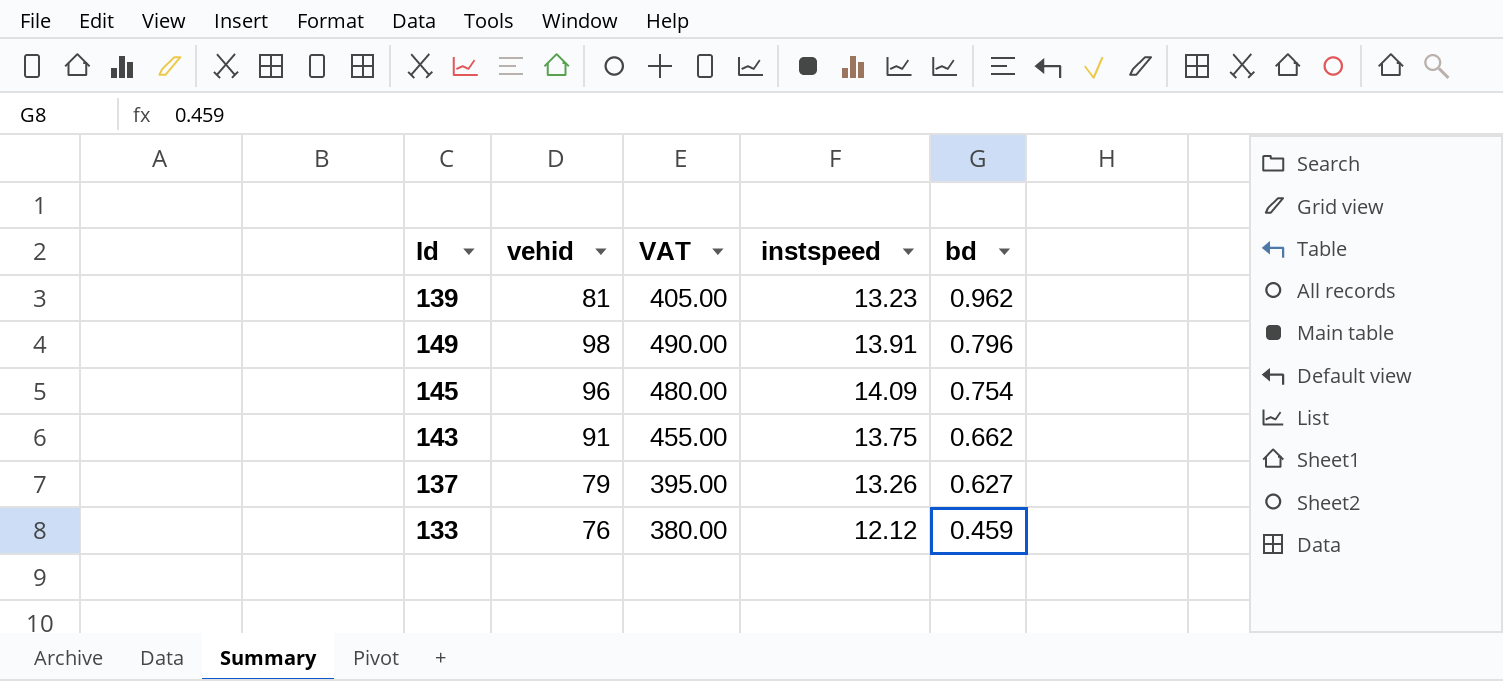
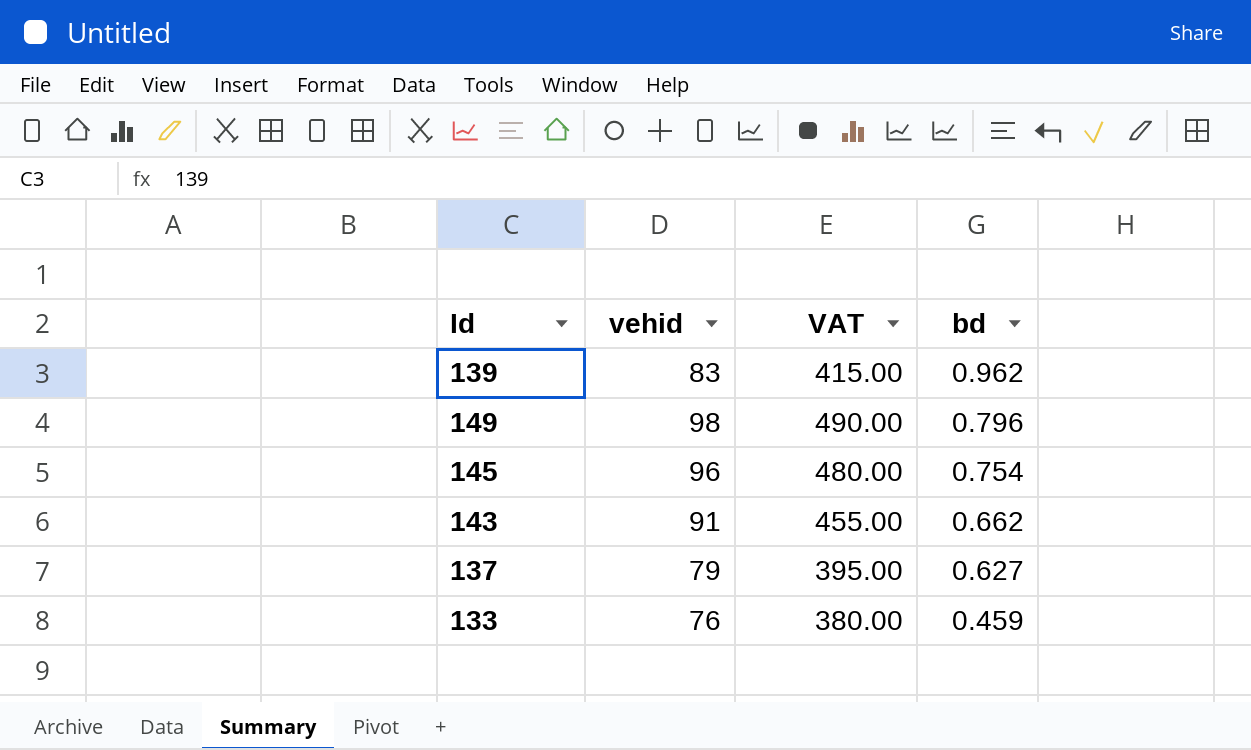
column instspeed | position: 4 -> none
139 | vehid: 81 -> 83
139 | VAT: 405.00 -> 415.00

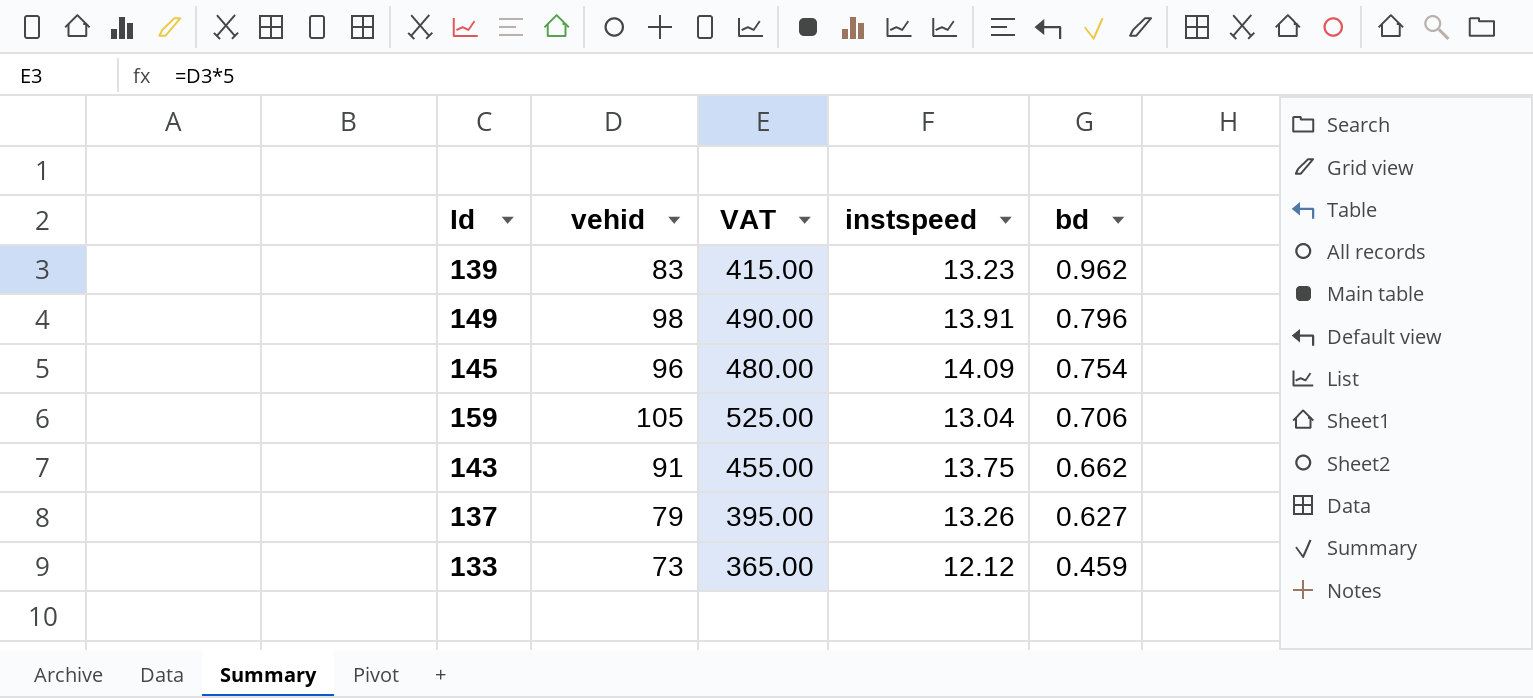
column instspeed | position: none -> 4
row 159: none -> 105 | 525.00 | 13.04 | 0.706
133 | vehid: 76 -> 73
133 | VAT: 380.00 -> 365.00

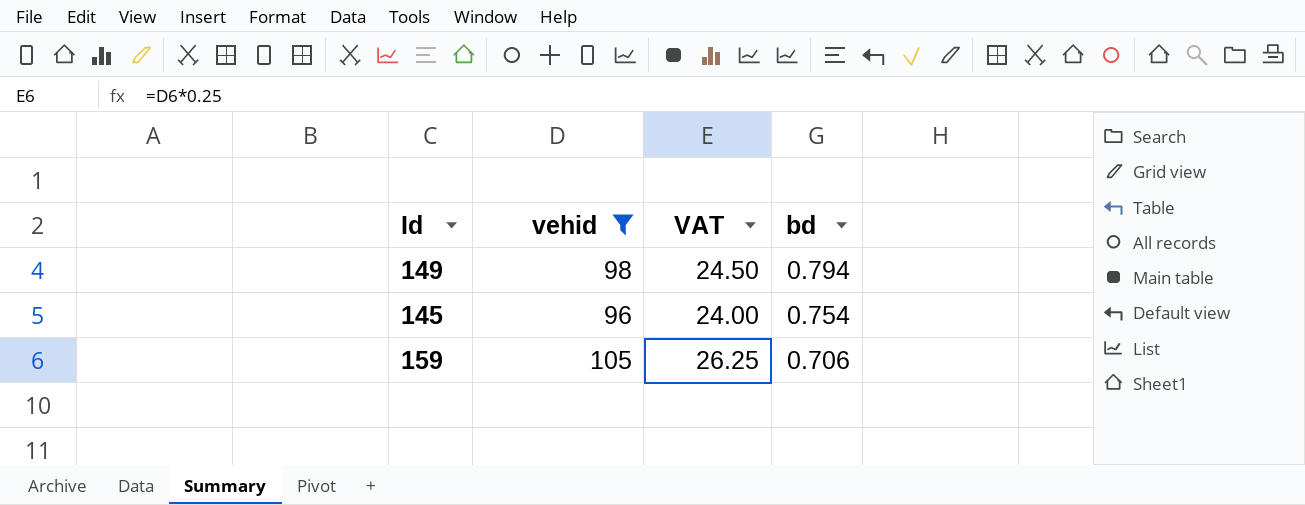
filter: none -> vehid >= 96
column instspeed | position: 4 -> none
column VAT | formula: [vehid] * 5 -> [vehid] * 0.25
149 | bd: 0.796 -> 0.794

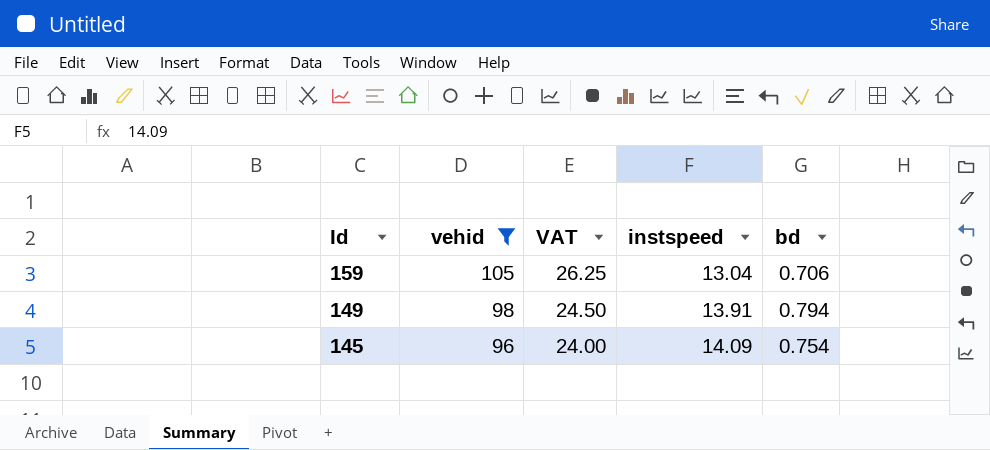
row order: bd descending -> Id descending
column instspeed | position: none -> 4

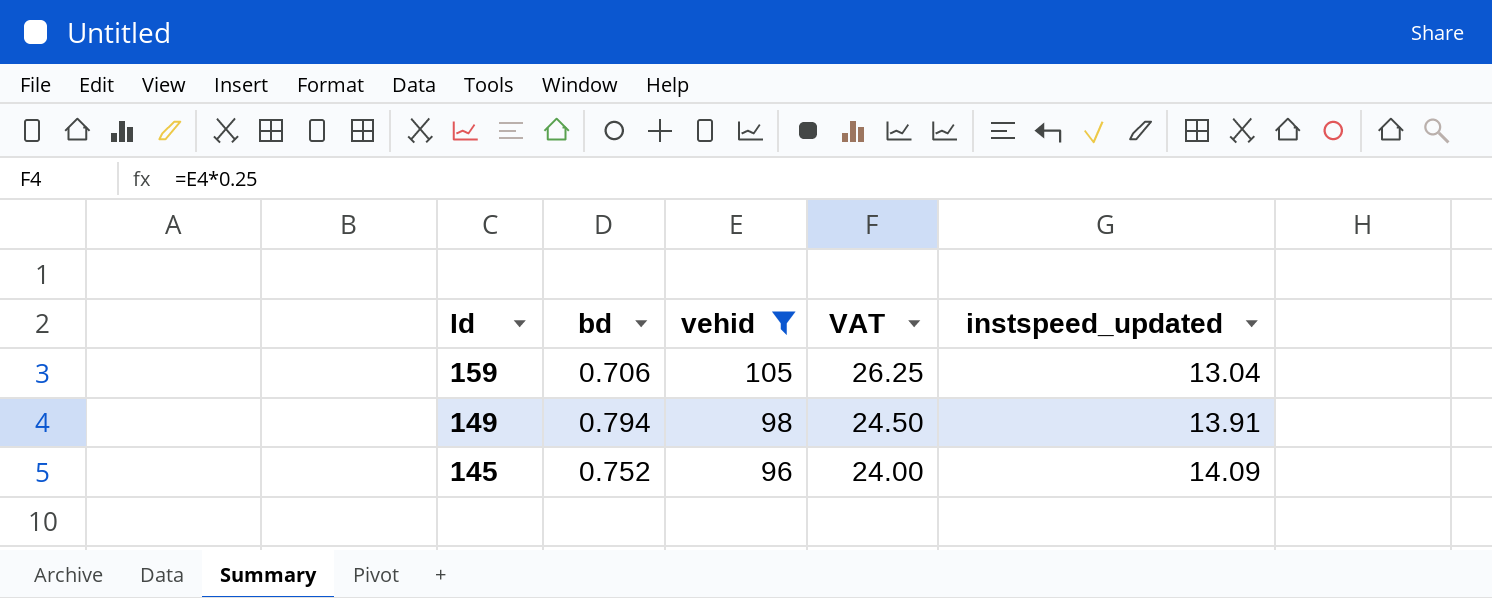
column bd | position: 5 -> 2
column name: instspeed -> instspeed_updated
145 | bd: 0.754 -> 0.752

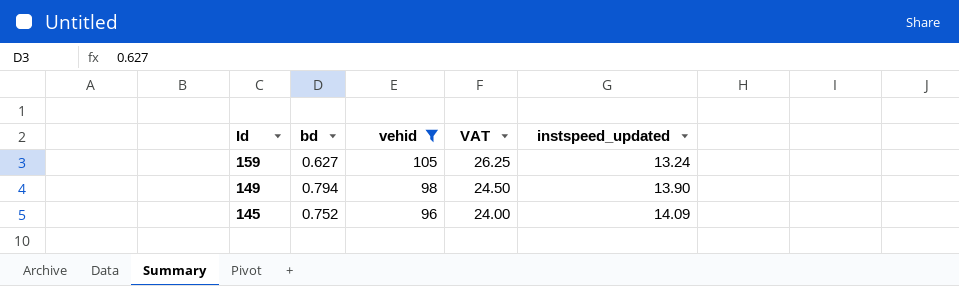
159 | bd: 0.706 -> 0.627
159 | instspeed_updated: 13.04 -> 13.24
149 | instspeed_updated: 13.91 -> 13.90

